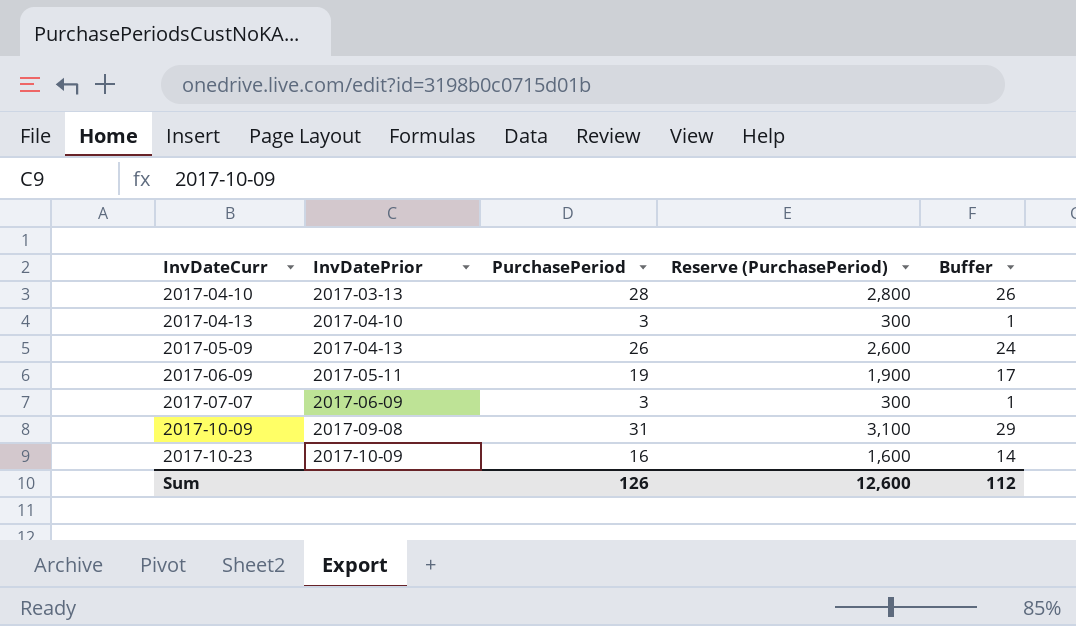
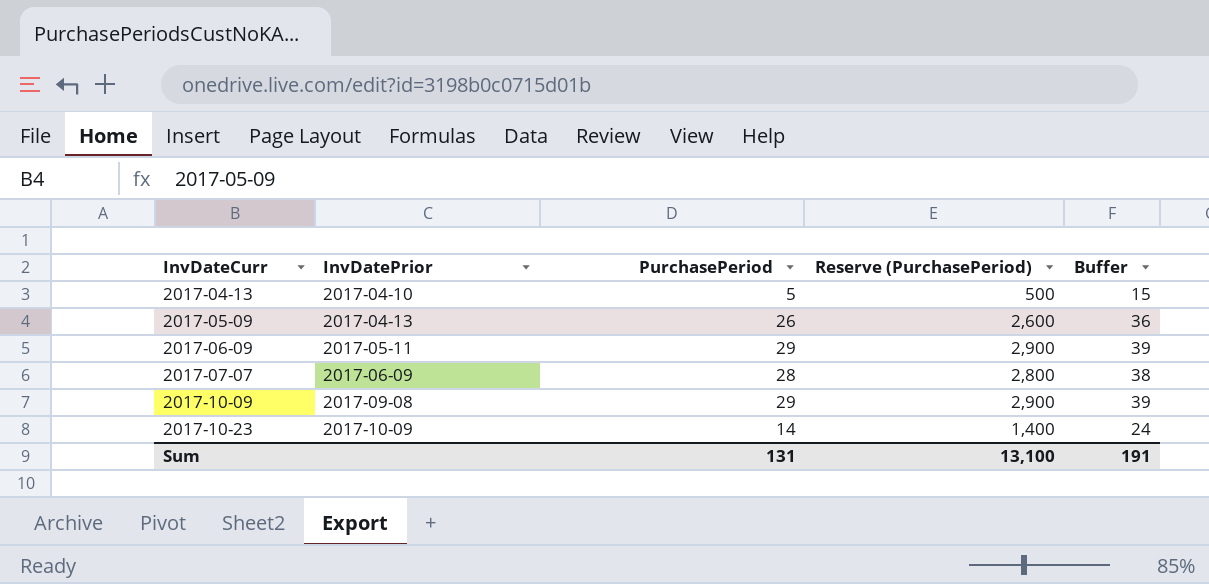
column Buffer | formula: [PurchasePeriod] - 2 -> [PurchasePeriod] + 10
row 2017-04-10: 2017-03-13 | 28 | 2,800 | 26 -> none
2017-04-13 | PurchasePeriod: 3 -> 5
2017-04-13 | Reserve (PurchasePeriod): 300 -> 500
2017-06-09 | PurchasePeriod: 19 -> 29
2017-06-09 | Reserve (PurchasePeriod): 1,900 -> 2,900
2017-07-07 | PurchasePeriod: 3 -> 28
2017-07-07 | Reserve (PurchasePeriod): 300 -> 2,800
2017-10-09 | PurchasePeriod: 31 -> 29
2017-10-09 | Reserve (PurchasePeriod): 3,100 -> 2,900
2017-10-23 | PurchasePeriod: 16 -> 14
2017-10-23 | Reserve (PurchasePeriod): 1,600 -> 1,400
Sum | PurchasePeriod: 126 -> 131
Sum | Reserve (PurchasePeriod): 12,600 -> 13,100
Sum | Buffer: 112 -> 191

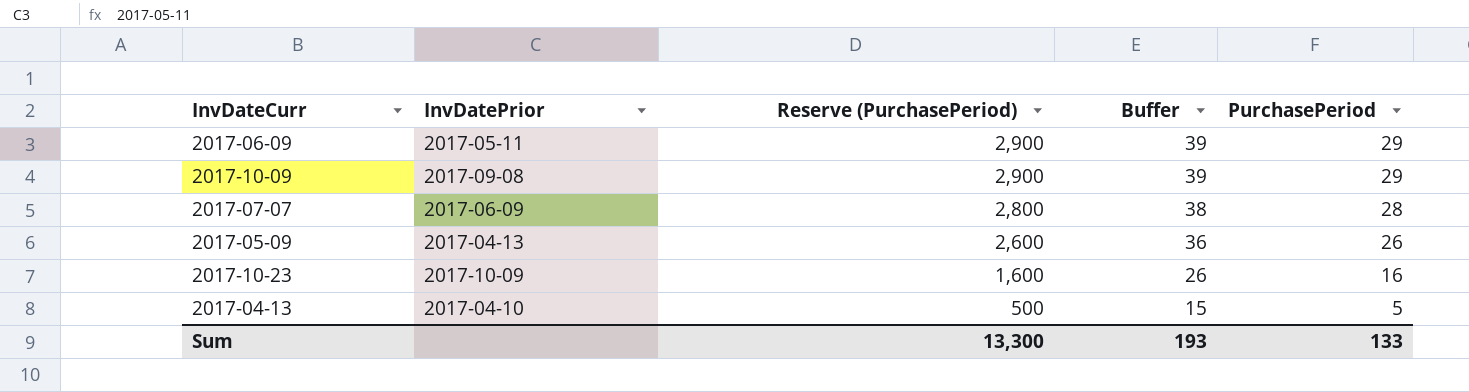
row order: InvDateCurr ascending -> Reserve (PurchasePeriod) descending
column PurchasePeriod | position: 3 -> 5
2017-10-23 | Reserve (PurchasePeriod): 1,400 -> 1,600
2017-10-23 | Buffer: 24 -> 26
2017-10-23 | PurchasePeriod: 14 -> 16
Sum | Reserve (PurchasePeriod): 13,100 -> 13,300
Sum | Buffer: 191 -> 193
Sum | PurchasePeriod: 131 -> 133

